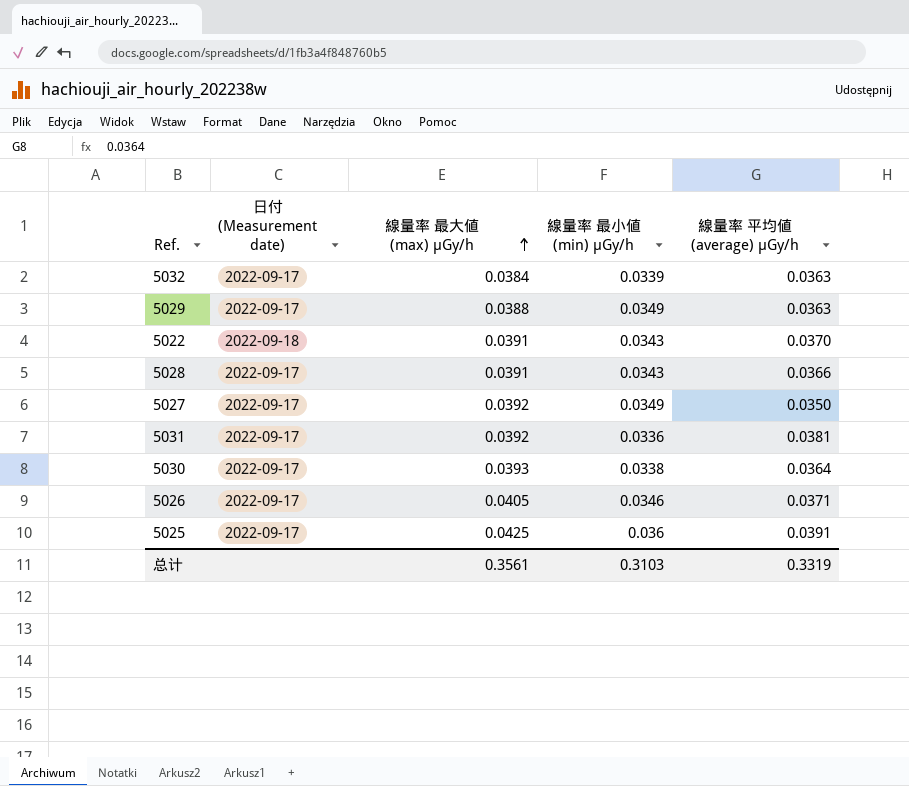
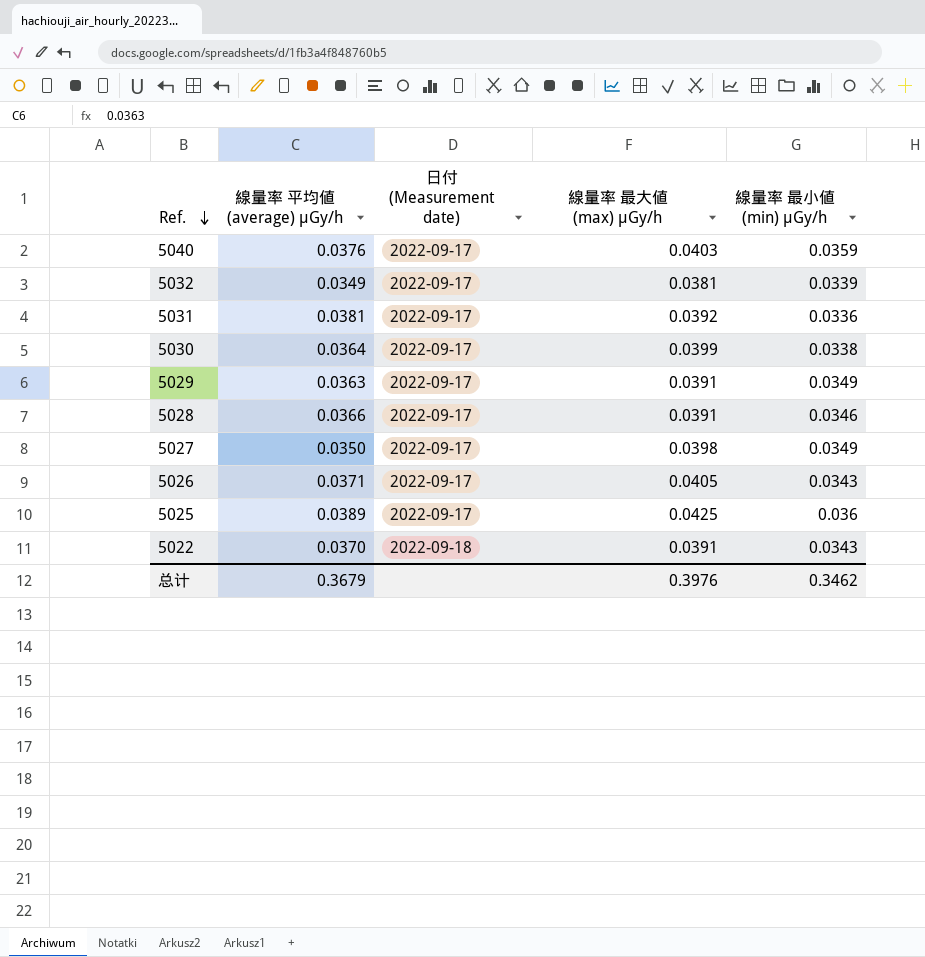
row order: 線量率 最大値 (max) μGy/h ascending -> Ref. descending
column 線量率 平均値 (average) μGy/h | position: 5 -> 2
row 5040: none -> 0.0376 | 2022-09-17 | 0.0403 | 0.0359
5032 | 線量率 平均値 (average) μGy/h: 0.0363 -> 0.0349
5032 | 線量率 最大値 (max) μGy/h: 0.0384 -> 0.0381
5030 | 線量率 最大値 (max) μGy/h: 0.0393 -> 0.0399
5029 | 線量率 最大値 (max) μGy/h: 0.0388 -> 0.0391
5028 | 線量率 最小値 (min) μGy/h: 0.0343 -> 0.0346
5027 | 線量率 最大値 (max) μGy/h: 0.0392 -> 0.0398
5026 | 線量率 最小値 (min) μGy/h: 0.0346 -> 0.0343
5025 | 線量率 平均値 (average) μGy/h: 0.0391 -> 0.0389
总计 | 線量率 平均値 (average) μGy/h: 0.3319 -> 0.3679
总计 | 線量率 最大値 (max) μGy/h: 0.3561 -> 0.3976
总计 | 線量率 最小値 (min) μGy/h: 0.3103 -> 0.3462

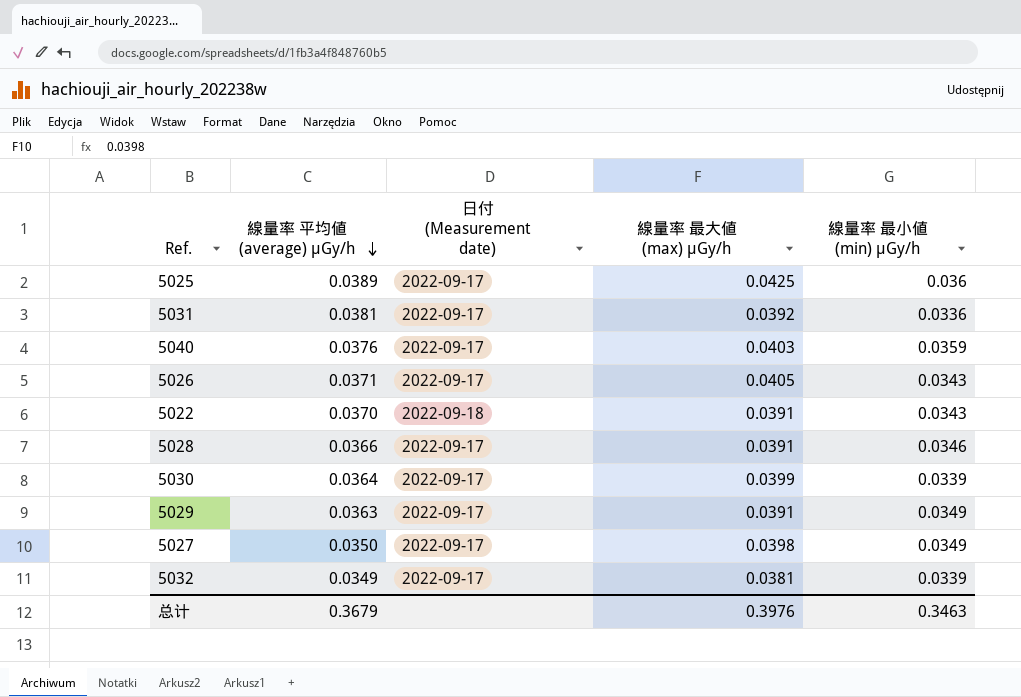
row order: Ref. descending -> 線量率 平均値 (average) μGy/h descending
5030 | 線量率 最小値 (min) μGy/h: 0.0338 -> 0.0339
总计 | 線量率 最小値 (min) μGy/h: 0.3462 -> 0.3463

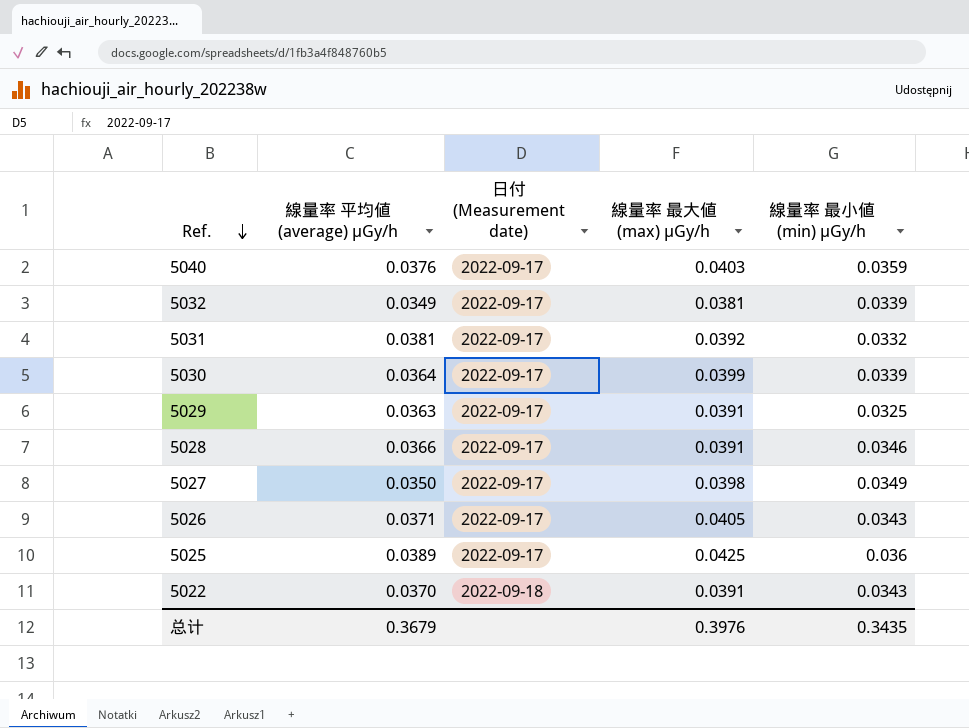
row order: 線量率 平均値 (average) μGy/h descending -> Ref. descending
5031 | 線量率 最小値 (min) μGy/h: 0.0336 -> 0.0332
5029 | 線量率 最小値 (min) μGy/h: 0.0349 -> 0.0325
总计 | 線量率 最小値 (min) μGy/h: 0.3463 -> 0.3435

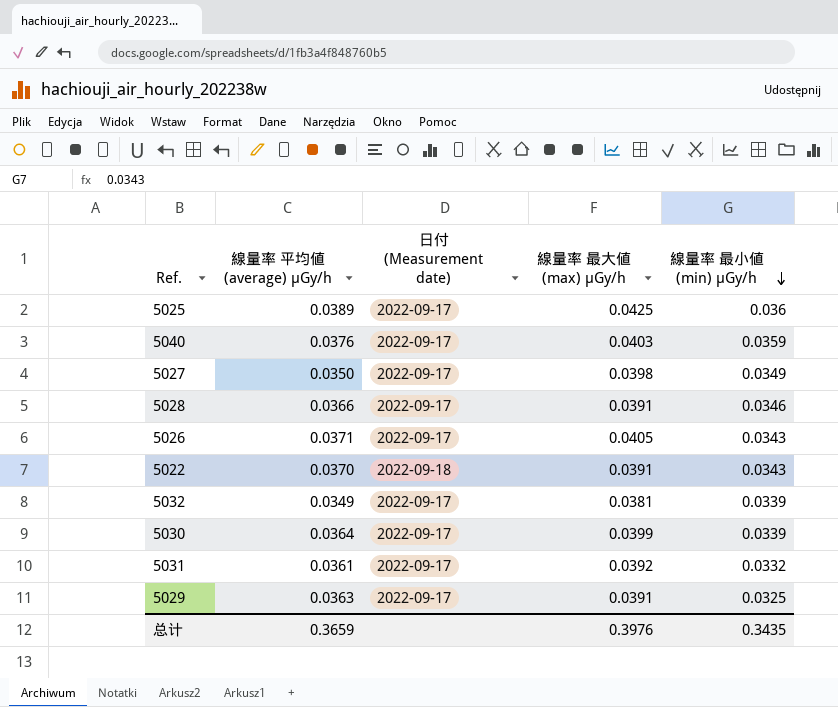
row order: Ref. descending -> 線量率 最小値 (min) μGy/h descending
5031 | 線量率 平均値 (average) μGy/h: 0.0381 -> 0.0361
总计 | 線量率 平均値 (average) μGy/h: 0.3679 -> 0.3659

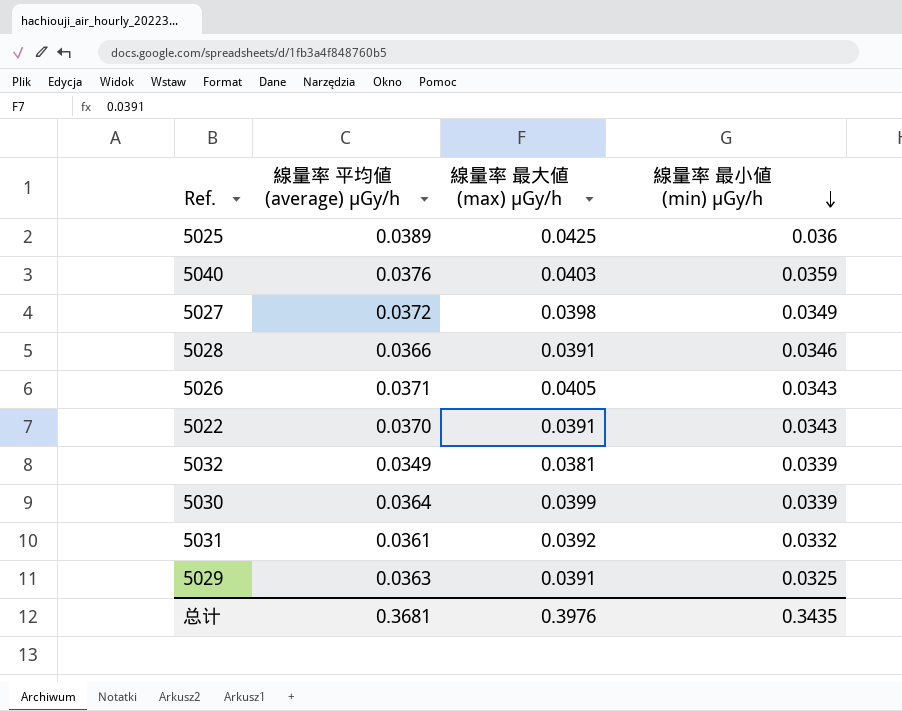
column 日付 (Measurement date) | position: 3 -> none
5027 | 線量率 平均値 (average) μGy/h: 0.0350 -> 0.0372
总计 | 線量率 平均値 (average) μGy/h: 0.3659 -> 0.3681

